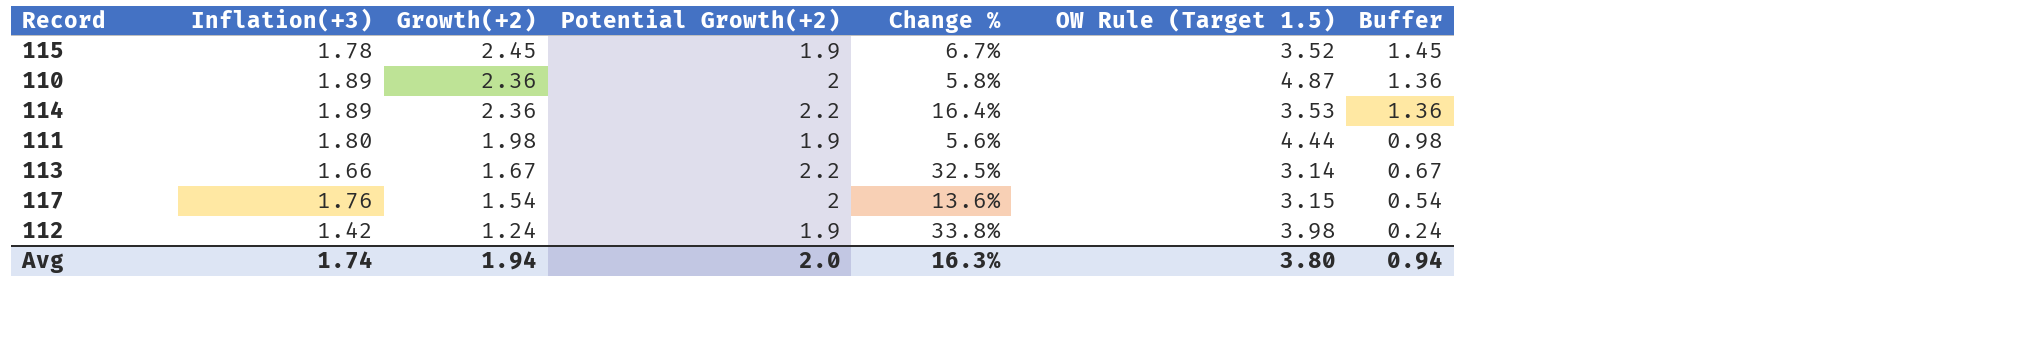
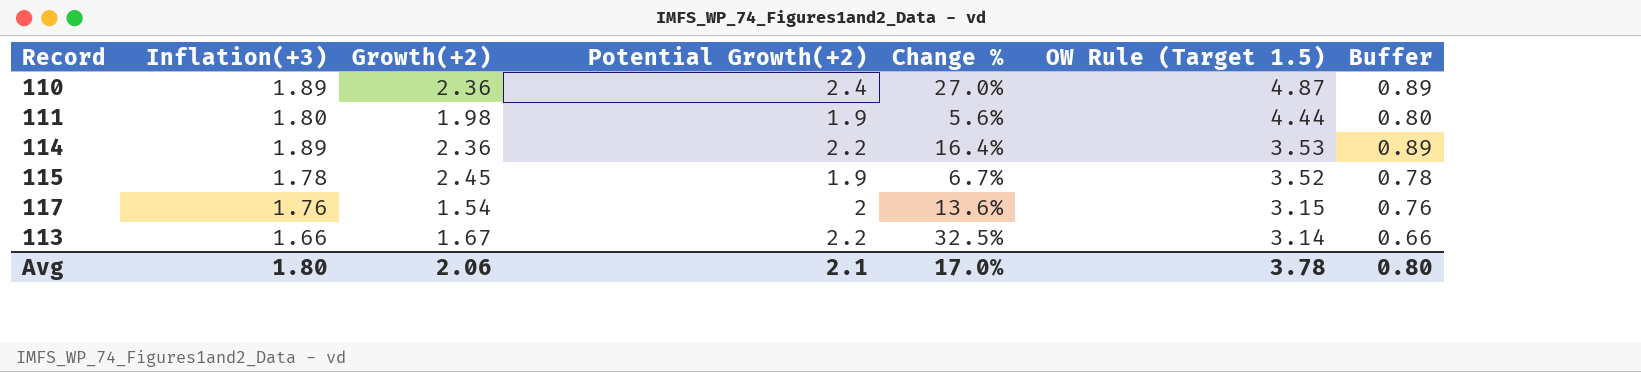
row order: Growth(+2) descending -> OW Rule (Target 1.5) descending
column Buffer | formula: [Growth(+2)] - 1 -> [Inflation(+3)] - 1
row 112: 1.42 | 1.24 | 1.9 | 33.8% | 3.98 | 0.24 -> none
110 | Potential Growth(+2): 2 -> 2.4
110 | Change %: 5.8% -> 27.0%
Avg | Inflation(+3): 1.74 -> 1.80
Avg | Growth(+2): 1.94 -> 2.06
Avg | Potential Growth(+2): 2.0 -> 2.1
Avg | Change %: 16.3% -> 17.0%
Avg | OW Rule (Target 1.5): 3.80 -> 3.78
Avg | Buffer: 0.94 -> 0.80

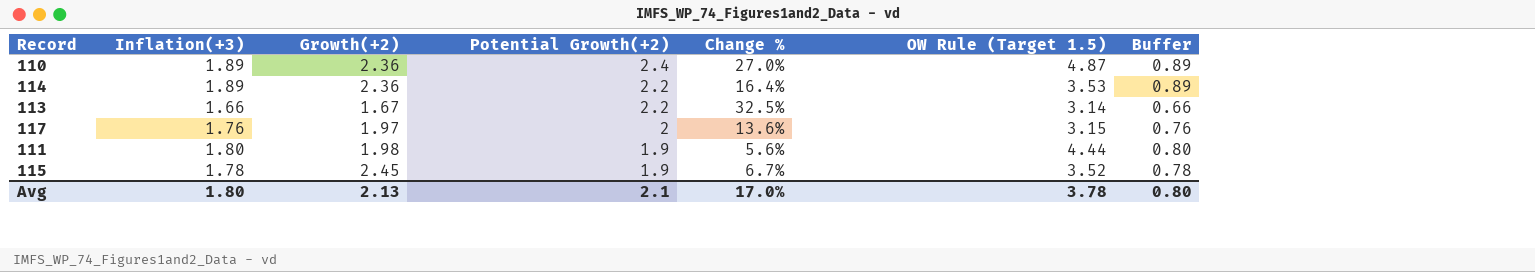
row order: OW Rule (Target 1.5) descending -> Potential Growth(+2) descending
117 | Growth(+2): 1.54 -> 1.97
Avg | Growth(+2): 2.06 -> 2.13

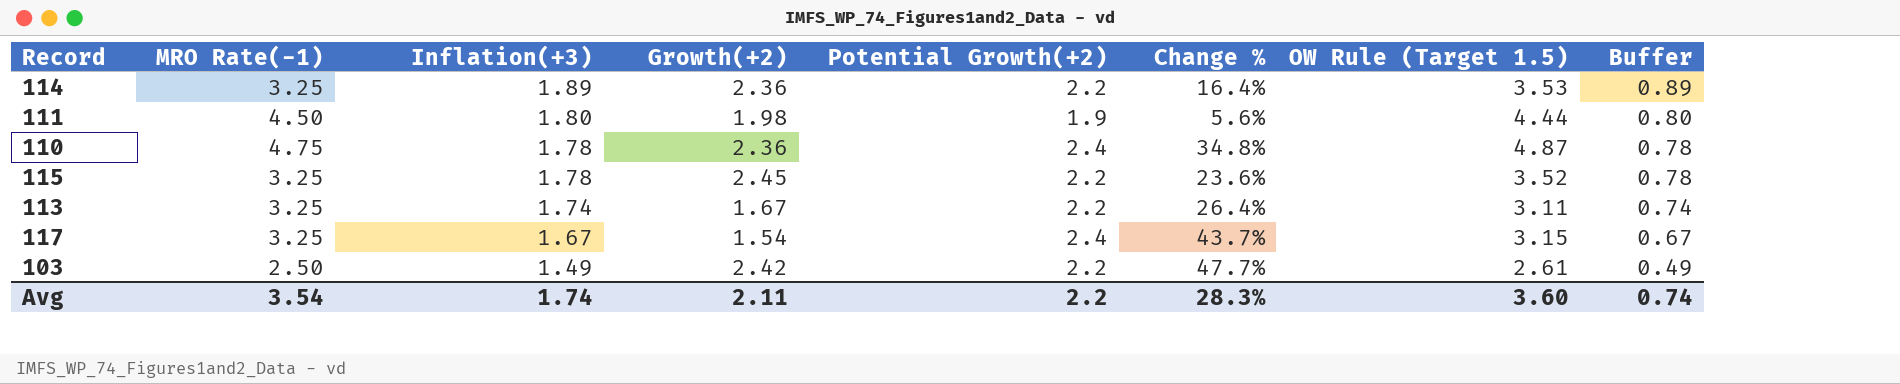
row order: Potential Growth(+2) descending -> Inflation(+3) descending
column MRO Rate(-1) | position: none -> 2
110 | Inflation(+3): 1.89 -> 1.78
110 | Change %: 27.0% -> 34.8%
110 | Buffer: 0.89 -> 0.78
115 | Potential Growth(+2): 1.9 -> 2.2
115 | Change %: 6.7% -> 23.6%
113 | Inflation(+3): 1.66 -> 1.74
113 | Change %: 32.5% -> 26.4%
113 | OW Rule (Target 1.5): 3.14 -> 3.11
113 | Buffer: 0.66 -> 0.74
117 | Inflation(+3): 1.76 -> 1.67
117 | Growth(+2): 1.97 -> 1.54
117 | Potential Growth(+2): 2 -> 2.4
117 | Change %: 13.6% -> 43.7%
117 | Buffer: 0.76 -> 0.67
row 103: none -> 2.50 | 1.49 | 2.42 | 2.2 | 47.7% | 2.61 | 0.49
Avg | Inflation(+3): 1.80 -> 1.74
Avg | Growth(+2): 2.13 -> 2.11
Avg | Potential Growth(+2): 2.1 -> 2.2
Avg | Change %: 17.0% -> 28.3%
Avg | OW Rule (Target 1.5): 3.78 -> 3.60
Avg | Buffer: 0.80 -> 0.74

